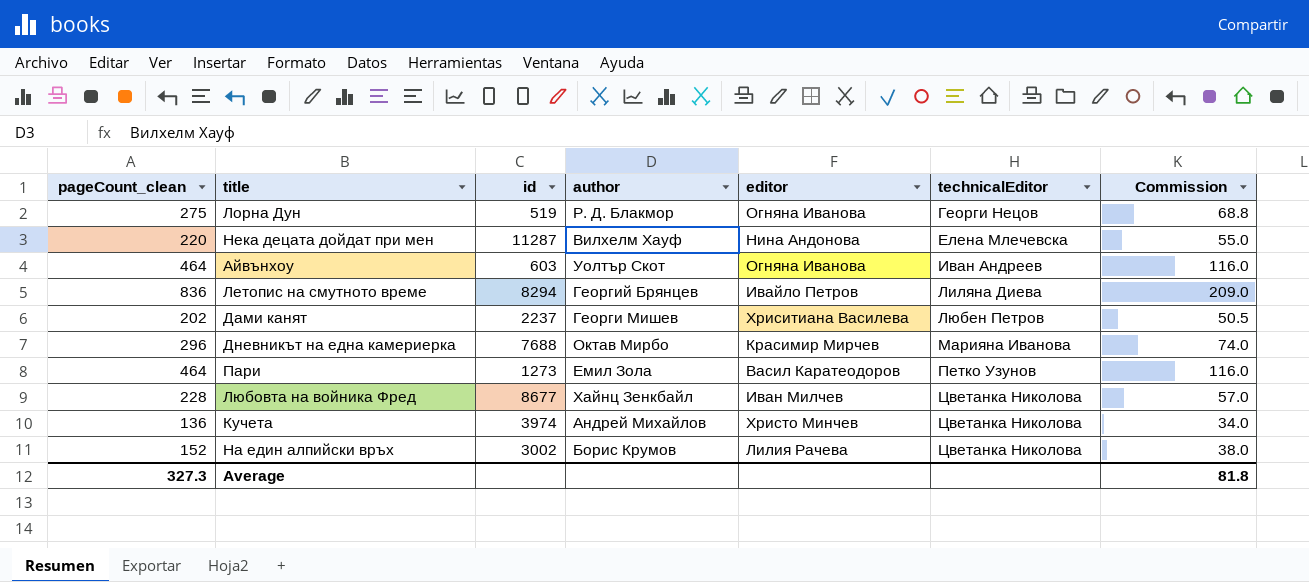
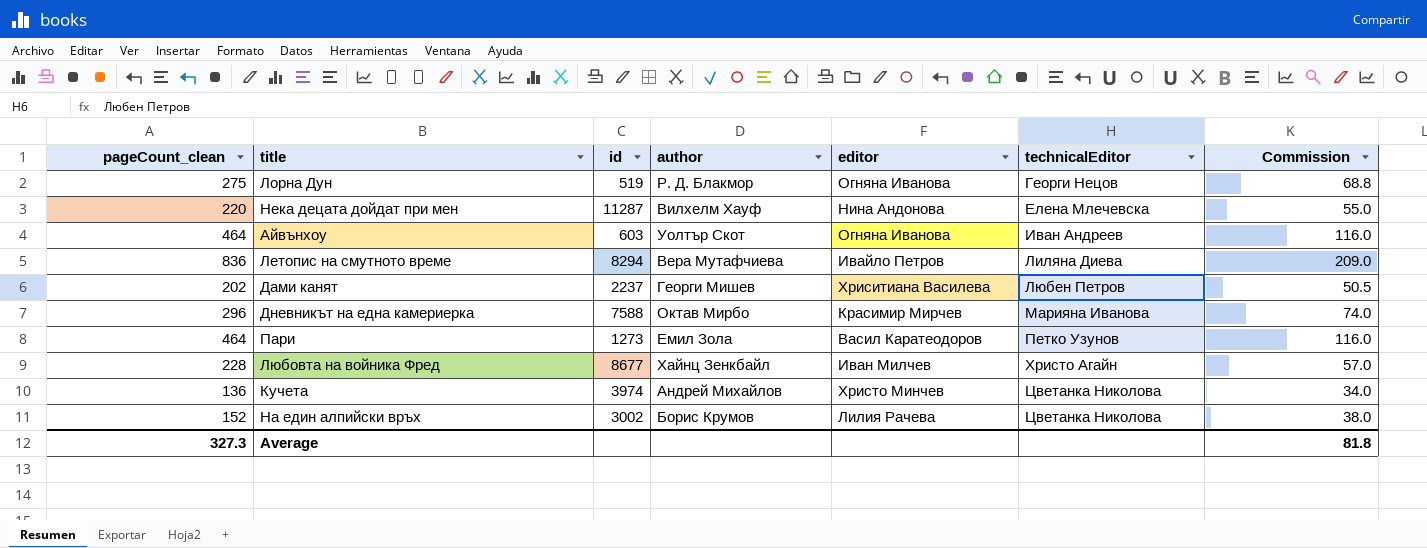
Летопис на смутното време | author: Георгий Брянцев -> Вера Мутафчиева
Дневникът на една камериерка | id: 7688 -> 7588
Любовта на войника Фред | technicalEditor: Цветанка Николова -> Христо Агайн

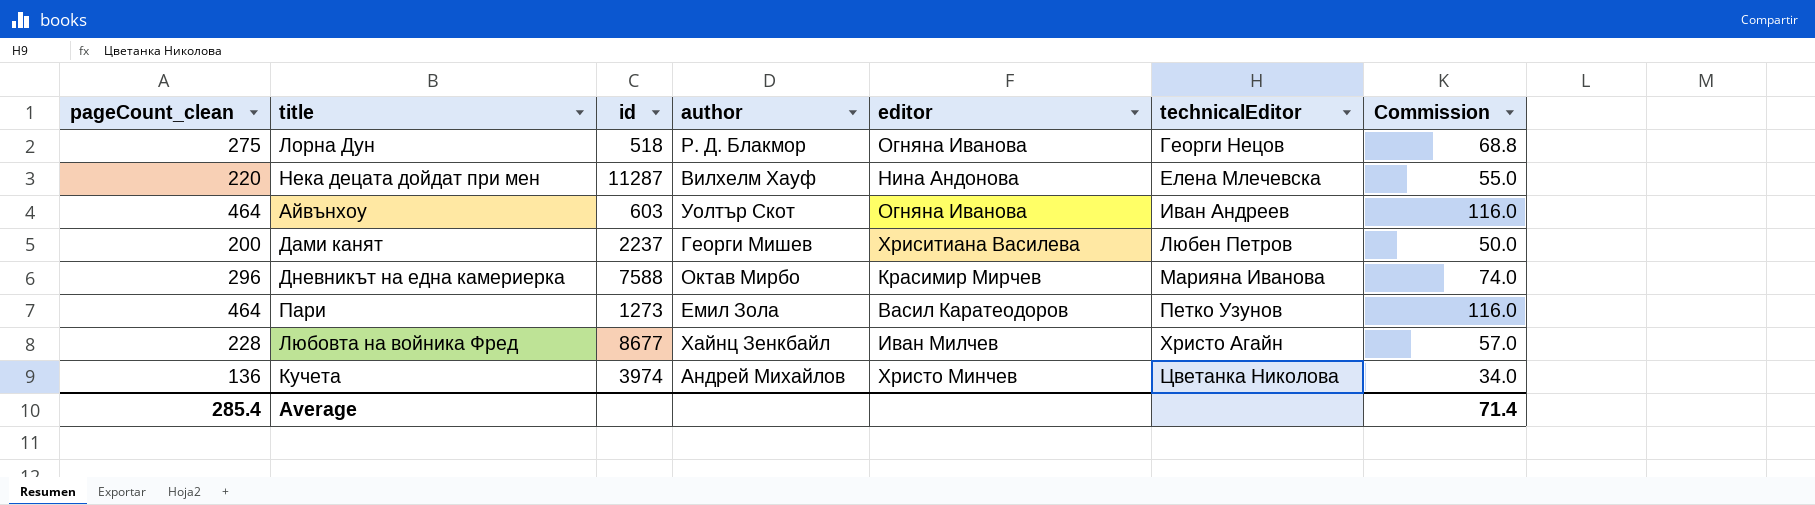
row Летопис на смутното време: 836 | 8294 | Вера Мутафчиева | Ивайло Петров | Лиляна Диева | 209.0 -> none
row На един алпийски връх: 152 | 3002 | Борис Крумов | Лилия Рачева | Цветанка Николова | 38.0 -> none
Лорна Дун | id: 519 -> 518
Дами канят | pageCount_clean: 202 -> 200
Дами канят | Commission: 50.5 -> 50.0
Average | pageCount_clean: 327.3 -> 285.4
Average | Commission: 81.8 -> 71.4

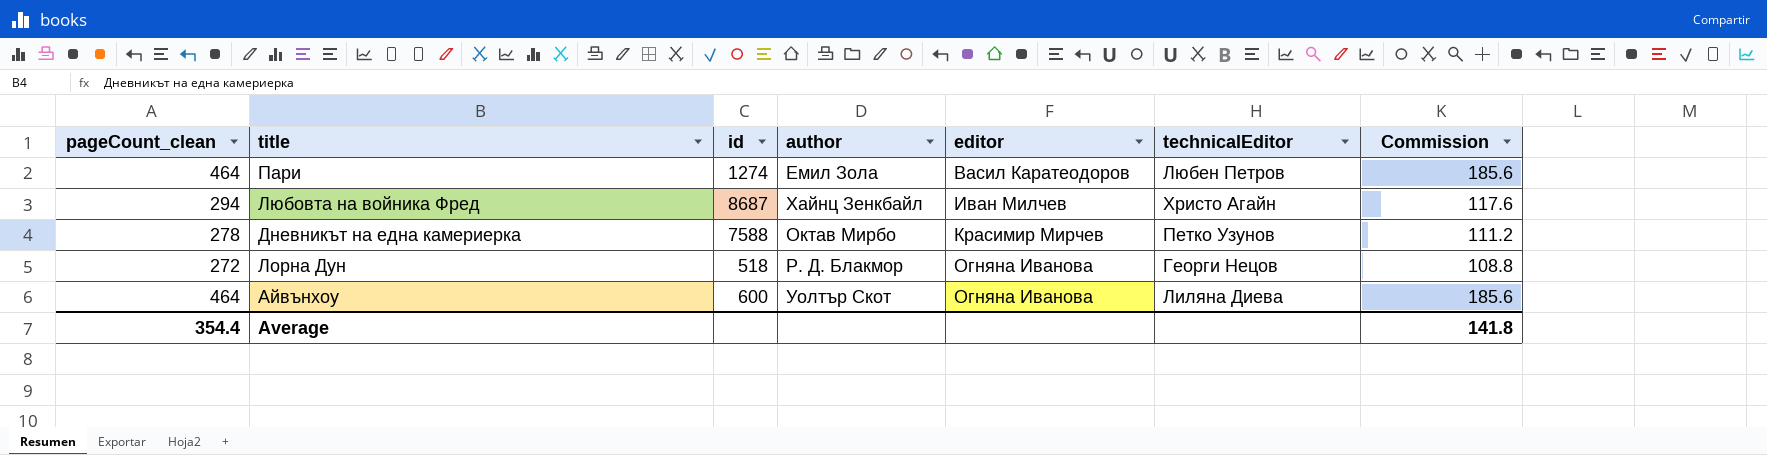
row order: technicalEditor ascending -> editor ascending
column Commission | formula: [pageCount_clean] * 0.25 -> [pageCount_clean] * 0.4
row Нека децата дойдат при мен: 220 | 11287 | Вилхелм Хауф | Нина Андонова | Елена Млечевска | 55.0 -> none
row Дами канят: 200 | 2237 | Георги Мишев | Хриситиана Василева | Любен Петров | 50.0 -> none
row Кучета: 136 | 3974 | Андрей Михайлов | Христо Минчев | Цветанка Николова | 34.0 -> none
Пари | id: 1273 -> 1274
Пари | technicalEditor: Петко Узунов -> Любен Петров
Любовта на войника Фред | pageCount_clean: 228 -> 294
Любовта на войника Фред | id: 8677 -> 8687
Дневникът на една камериерка | pageCount_clean: 296 -> 278
Дневникът на една камериерка | technicalEditor: Марияна Иванова -> Петко Узунов
Лорна Дун | pageCount_clean: 275 -> 272
Айвънхоу | id: 603 -> 600
Айвънхоу | technicalEditor: Иван Андреев -> Лиляна Диева
Average | pageCount_clean: 285.4 -> 354.4
Average | Commission: 71.4 -> 141.8

